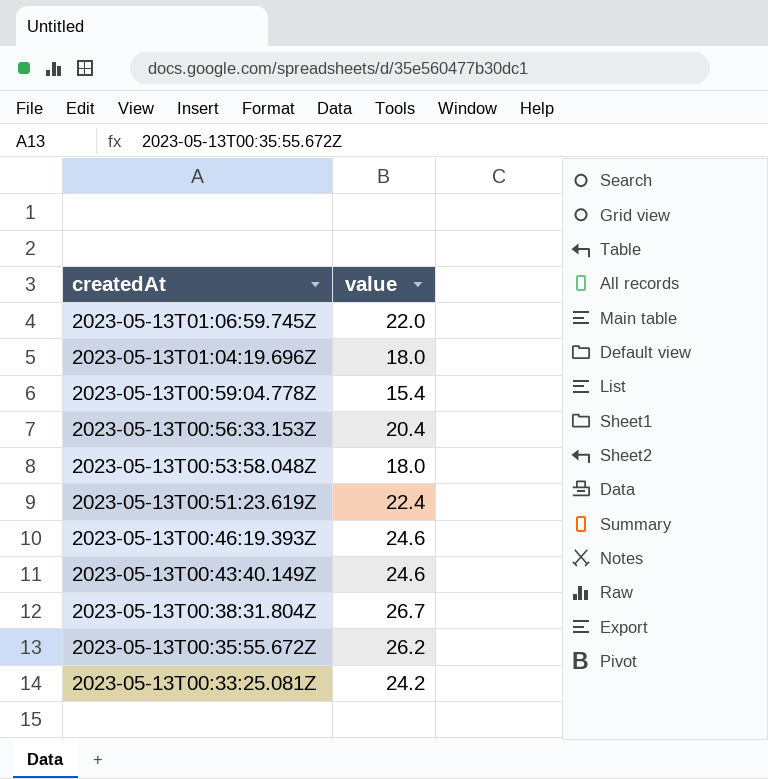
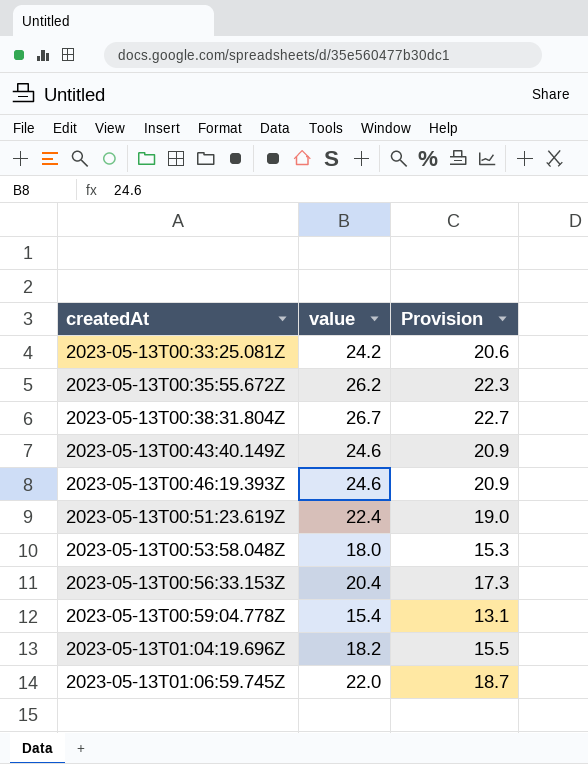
row order: createdAt descending -> createdAt ascending
column Provision | formula: none -> [value] * 0.85
2023-05-13T01:04:19.696Z | value: 18.0 -> 18.2

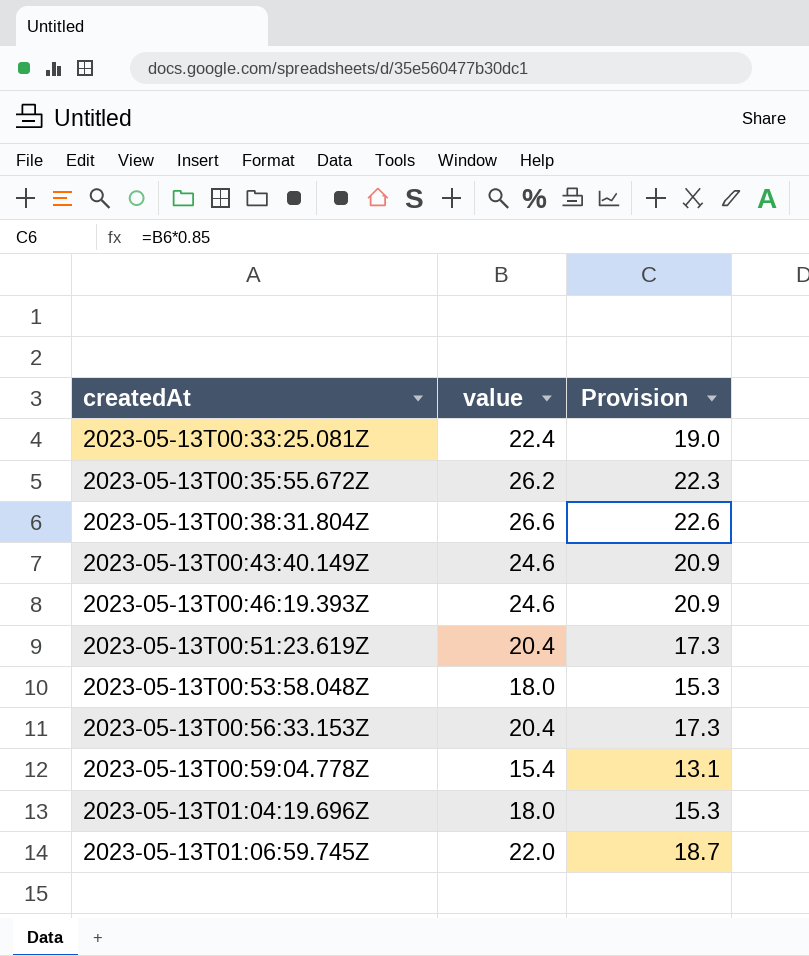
2023-05-13T00:33:25.081Z | value: 24.2 -> 22.4
2023-05-13T00:33:25.081Z | Provision: 20.6 -> 19.0
2023-05-13T00:38:31.804Z | value: 26.7 -> 26.6
2023-05-13T00:38:31.804Z | Provision: 22.7 -> 22.6
2023-05-13T00:51:23.619Z | value: 22.4 -> 20.4
2023-05-13T00:51:23.619Z | Provision: 19.0 -> 17.3
2023-05-13T01:04:19.696Z | value: 18.2 -> 18.0
2023-05-13T01:04:19.696Z | Provision: 15.5 -> 15.3

